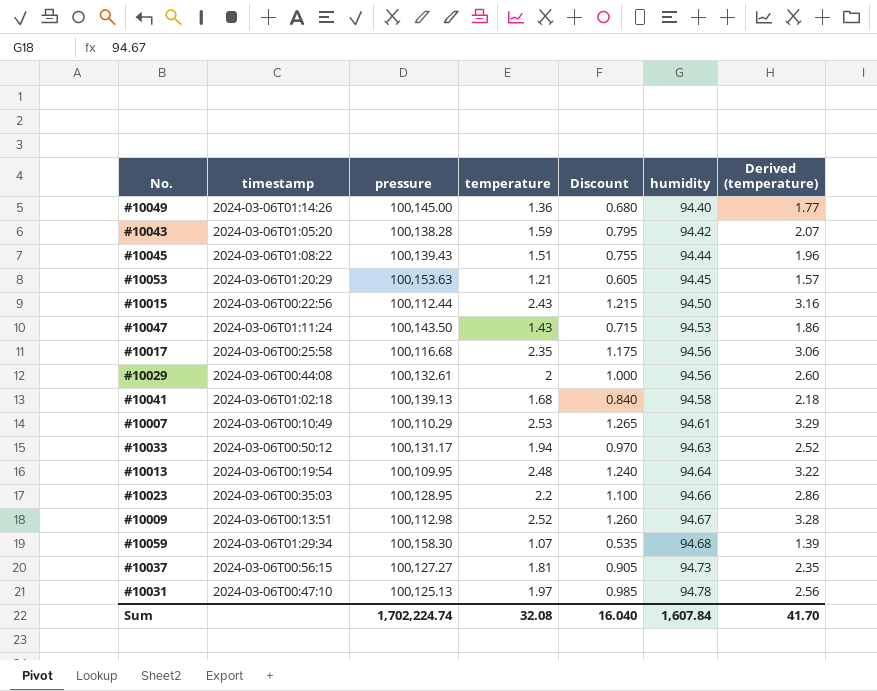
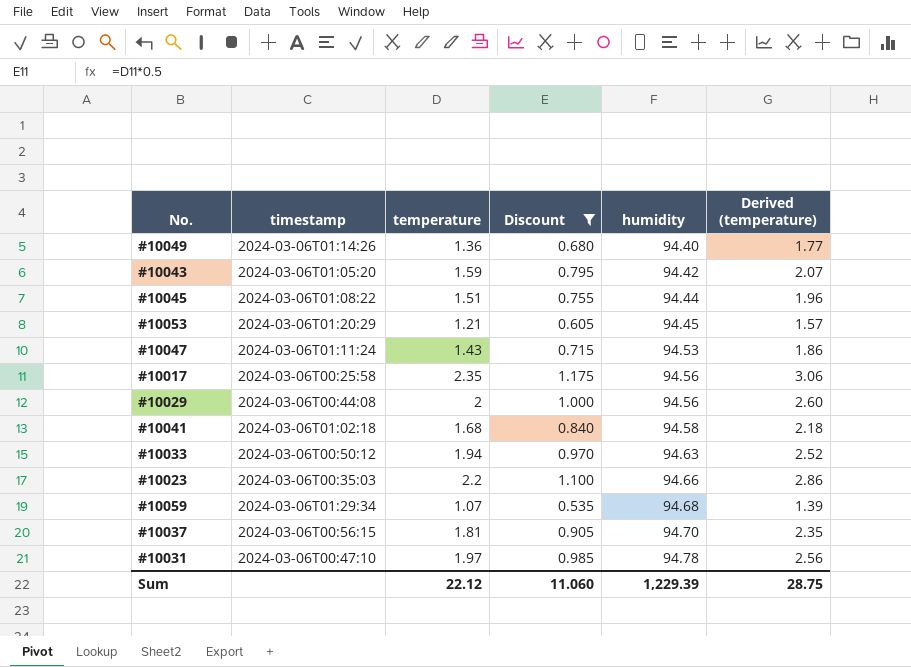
filter: none -> Discount <= 1.175
column pressure | position: 3 -> none
#10037 | humidity: 94.73 -> 94.70
Sum | temperature: 32.08 -> 22.12
Sum | Discount: 16.040 -> 11.060
Sum | humidity: 1,607.84 -> 1,229.39
Sum | Derived (temperature): 41.70 -> 28.75

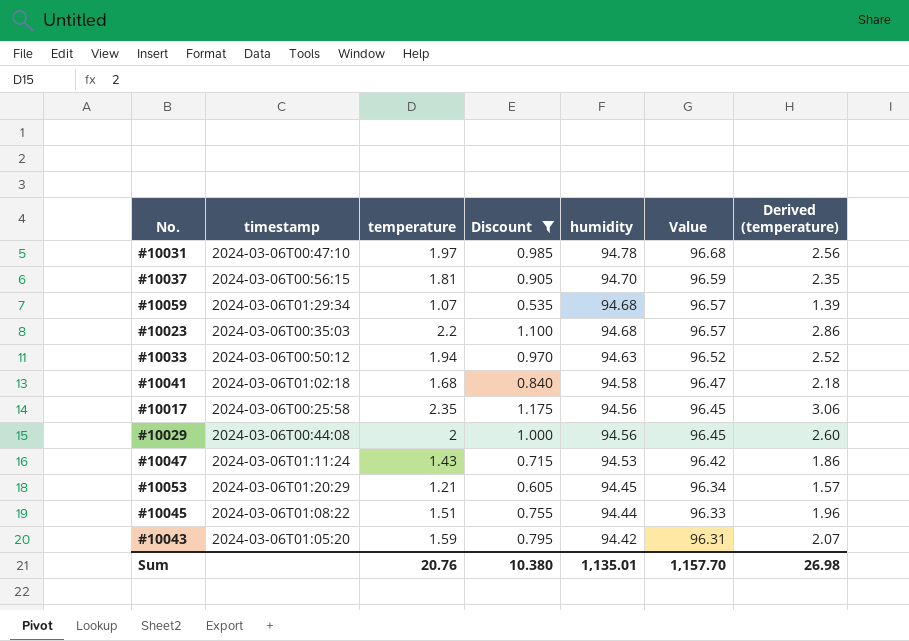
row order: humidity ascending -> humidity descending
column Value | formula: none -> [humidity] * 1.02
row #10049: 2024-03-06T01:14:26 | 1.36 | 0.680 | 94.40 | 1.77 -> none
#10023 | humidity: 94.66 -> 94.68
Sum | temperature: 22.12 -> 20.76
Sum | Discount: 11.060 -> 10.380
Sum | humidity: 1,229.39 -> 1,135.01
Sum | Derived (temperature): 28.75 -> 26.98

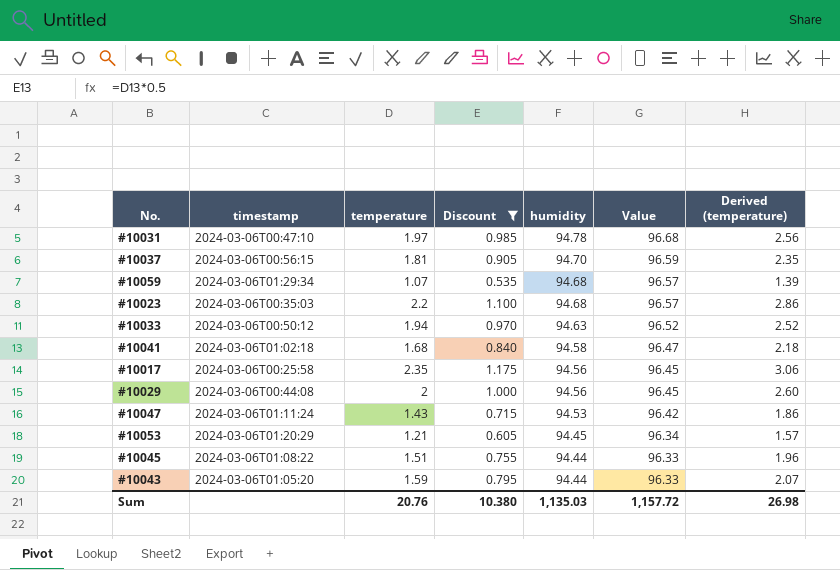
#10043 | humidity: 94.42 -> 94.44
#10043 | Value: 96.31 -> 96.33
Sum | humidity: 1,135.01 -> 1,135.03
Sum | Value: 1,157.70 -> 1,157.72

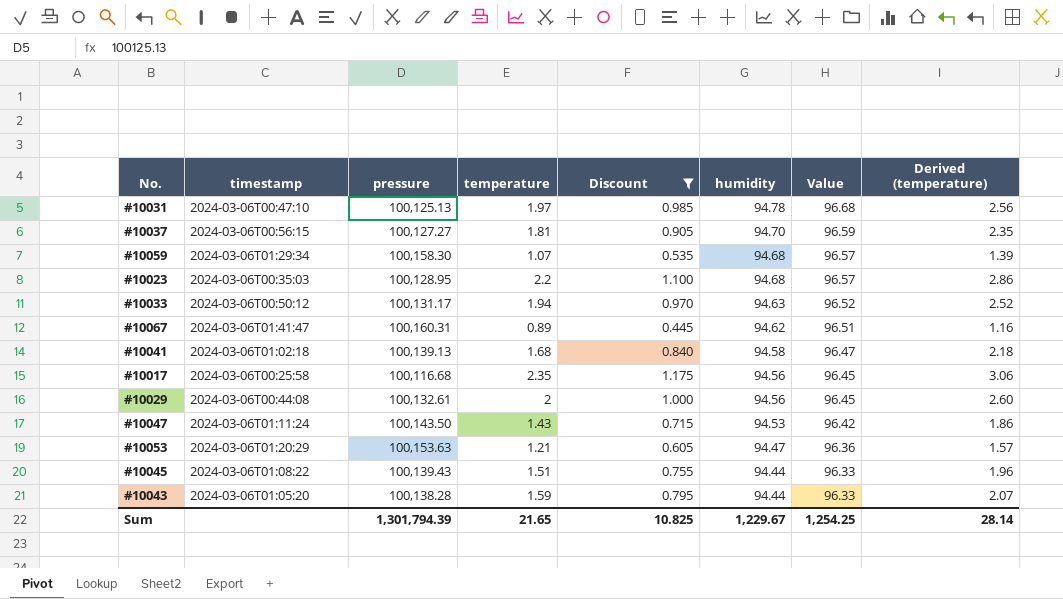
column pressure | position: none -> 3
row #10067: none -> 2024-03-06T01:41:47 | 100,160.31 | 0.89 | 0.445 | 94.62 | 96.51 | 1.16
#10053 | humidity: 94.45 -> 94.47
#10053 | Value: 96.34 -> 96.36
Sum | temperature: 20.76 -> 21.65
Sum | Discount: 10.380 -> 10.825
Sum | humidity: 1,135.03 -> 1,229.67
Sum | Value: 1,157.72 -> 1,254.25
Sum | Derived (temperature): 26.98 -> 28.14

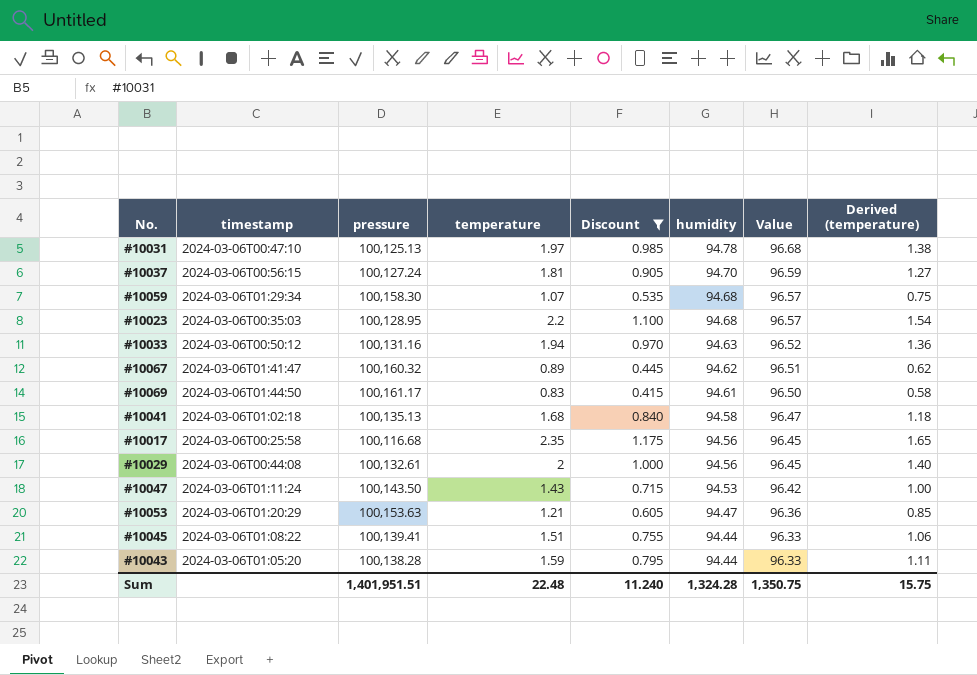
column Derived (temperature) | formula: [temperature] * 1.3 -> [temperature] * 0.7
#10037 | pressure: 100,127.27 -> 100,127.24
#10033 | pressure: 100,131.17 -> 100,131.16
#10067 | pressure: 100,160.31 -> 100,160.32
row #10069: none -> 2024-03-06T01:44:50 | 100,161.17 | 0.83 | 0.415 | 94.61 | 96.50 | 0.58
#10041 | pressure: 100,139.13 -> 100,135.13
#10045 | pressure: 100,139.43 -> 100,139.41
Sum | pressure: 1,301,794.39 -> 1,401,951.51
Sum | temperature: 21.65 -> 22.48
Sum | Discount: 10.825 -> 11.240
Sum | humidity: 1,229.67 -> 1,324.28
Sum | Value: 1,254.25 -> 1,350.75
Sum | Derived (temperature): 28.14 -> 15.75

